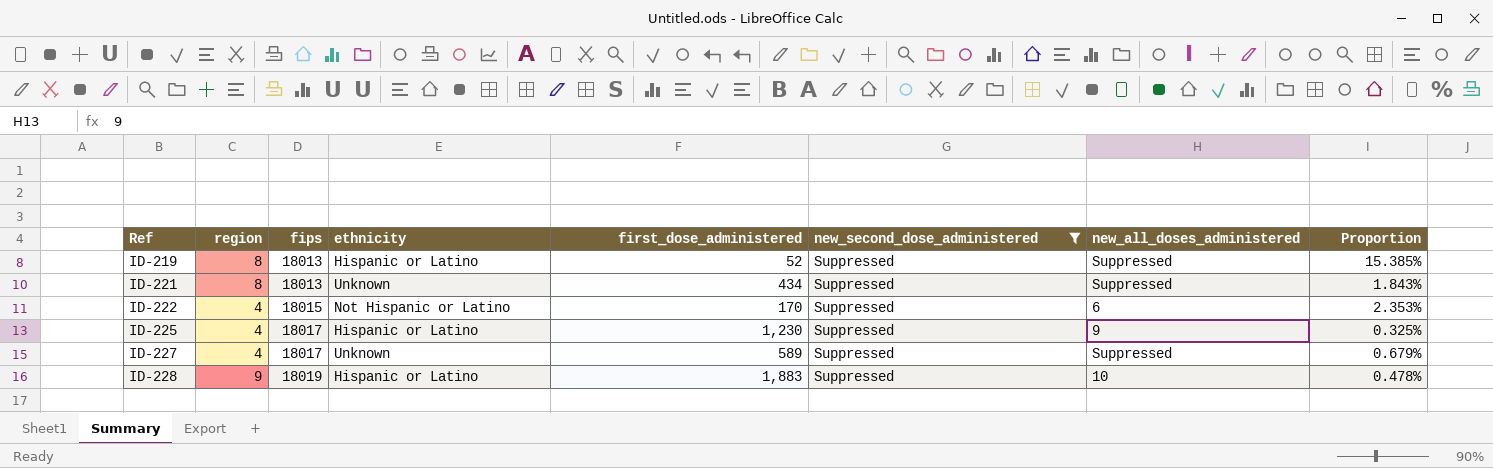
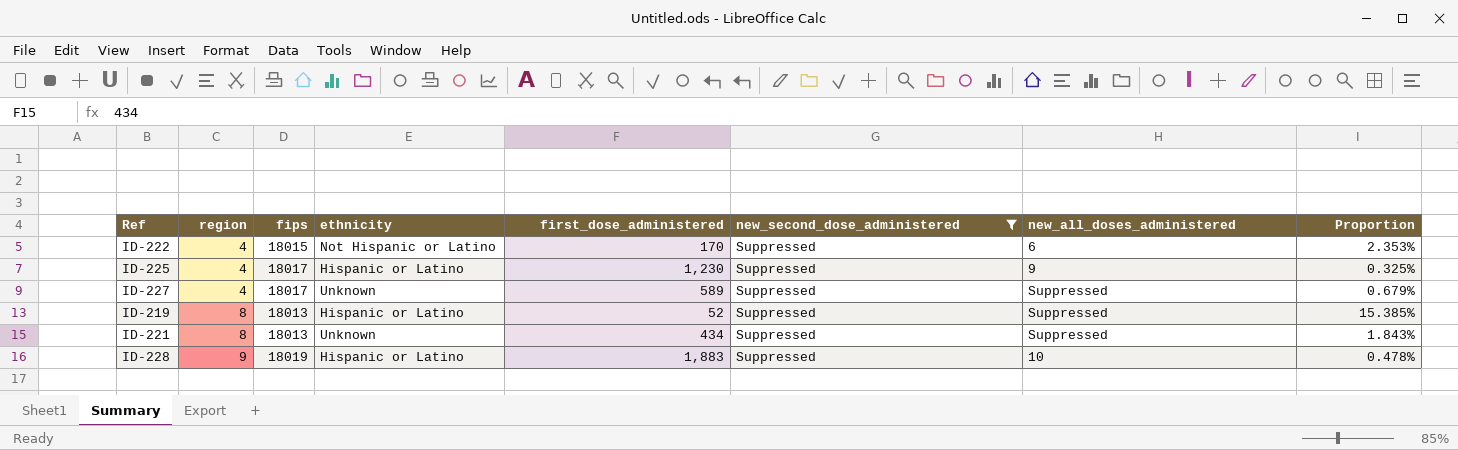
row order: Ref ascending -> region ascending

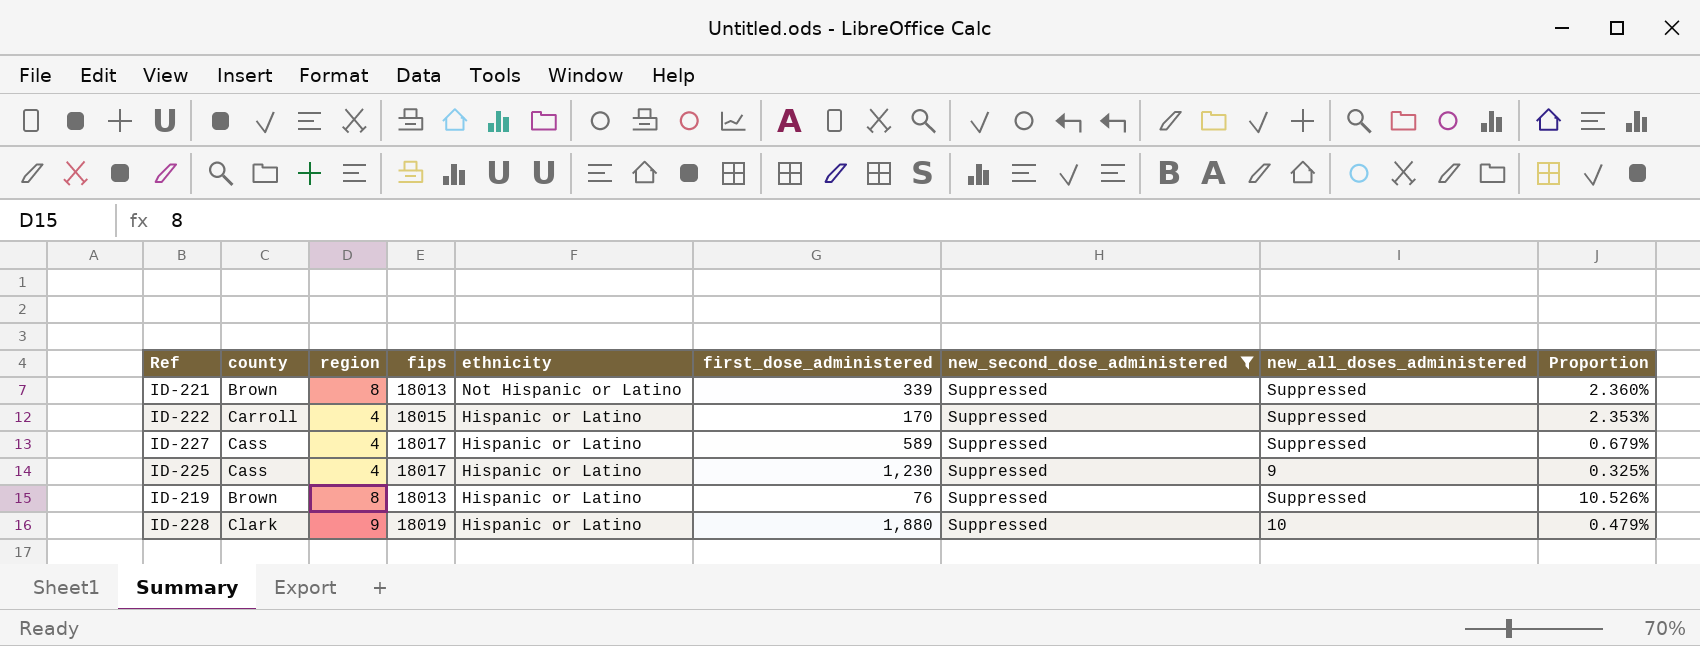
row order: region ascending -> ethnicity descending
column county | position: none -> 2
ID-221 | ethnicity: Unknown -> Not Hispanic or Latino
ID-221 | first_dose_administered: 434 -> 339
ID-221 | Proportion: 1.843% -> 2.360%
ID-222 | ethnicity: Not Hispanic or Latino -> Hispanic or Latino
ID-222 | new_all_doses_administered: 6 -> Suppressed
ID-227 | ethnicity: Unknown -> Hispanic or Latino
ID-219 | first_dose_administered: 52 -> 76
ID-219 | Proportion: 15.385% -> 10.526%
ID-228 | first_dose_administered: 1,883 -> 1,880
ID-228 | Proportion: 0.478% -> 0.479%

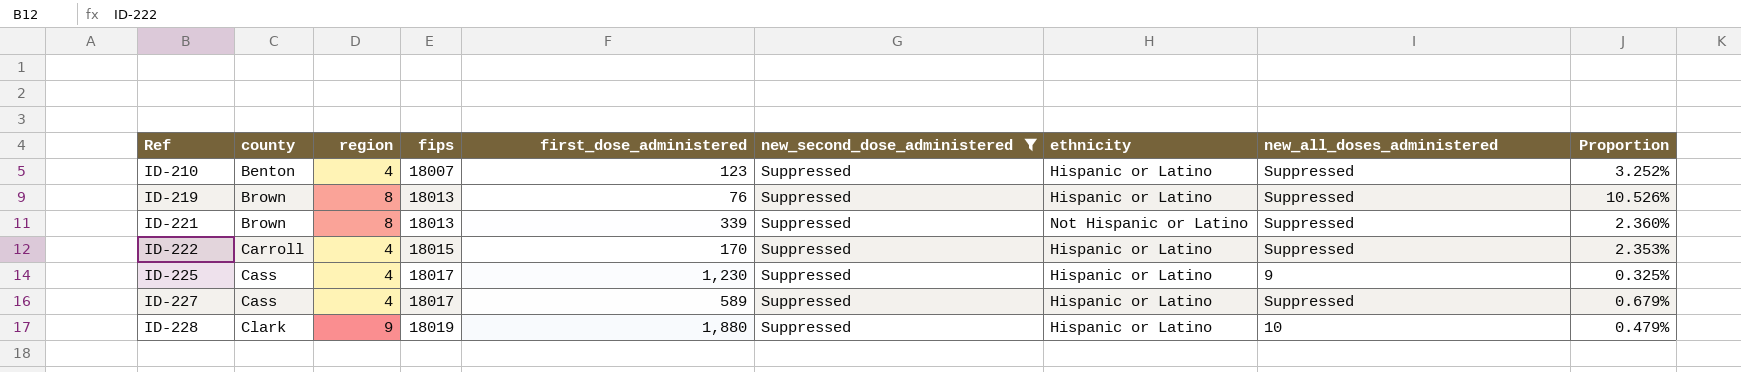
row order: ethnicity descending -> Ref ascending
column ethnicity | position: 5 -> 7
row ID-210: none -> Benton | 4 | 18007 | 123 | Suppressed | Hispanic or Latino | Suppressed | 3.252%

